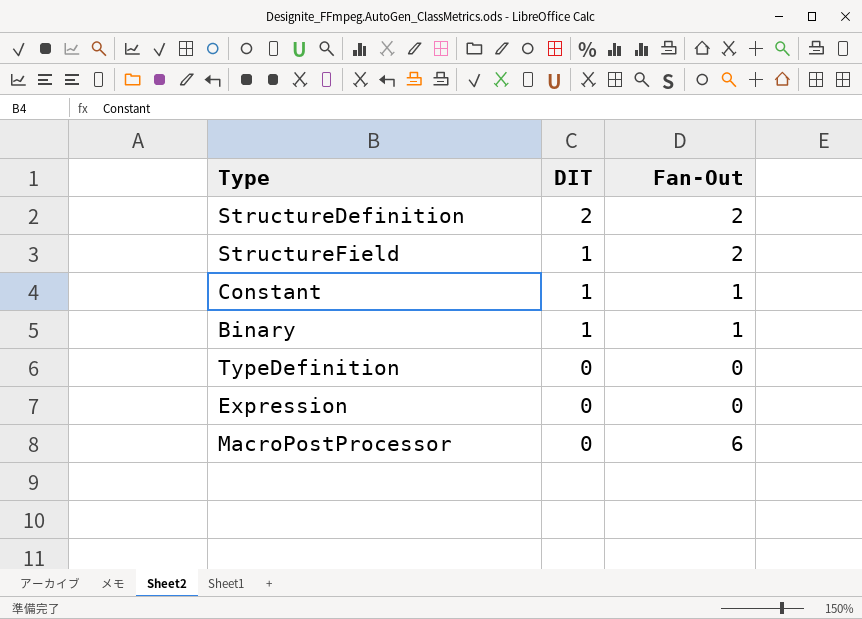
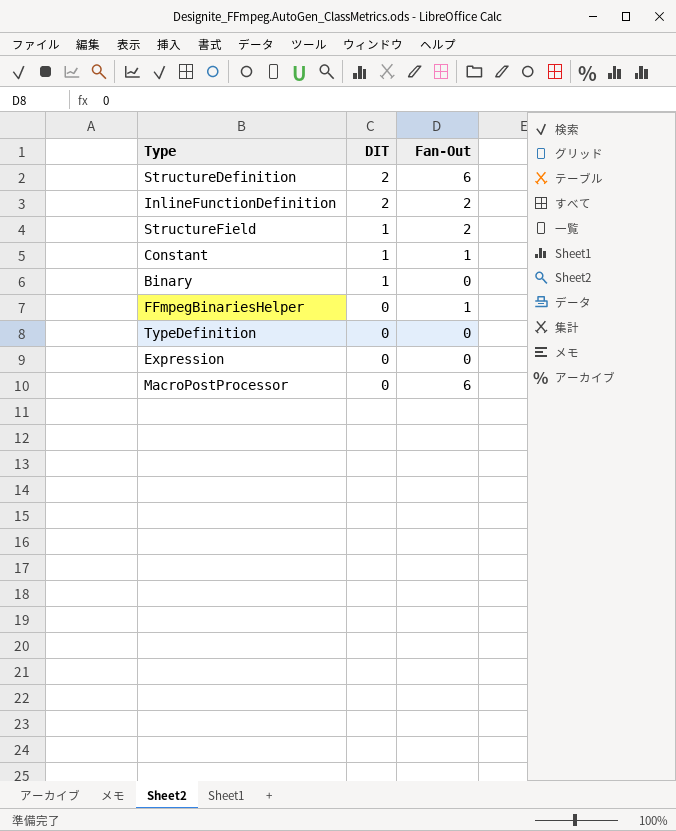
StructureDefinition | Fan-Out: 2 -> 6
row InlineFunctionDefinition: none -> 2 | 2
Binary | Fan-Out: 1 -> 0
row FFmpegBinariesHelper: none -> 0 | 1

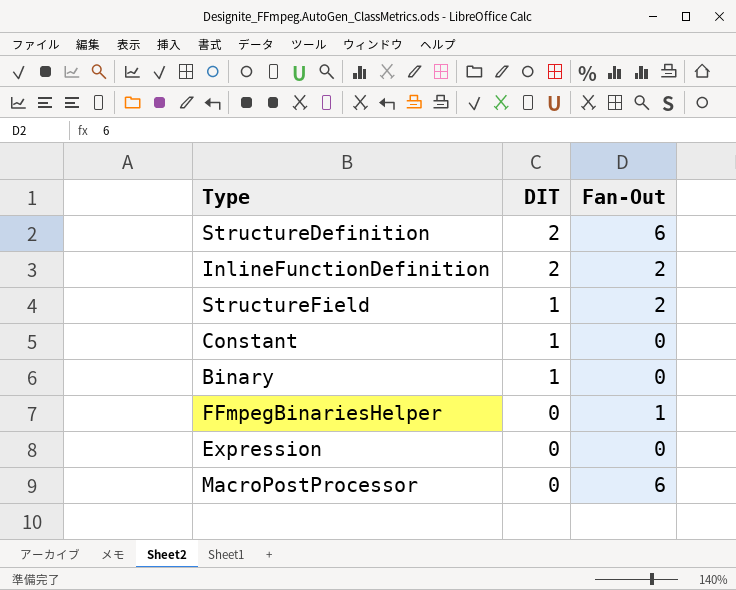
row TypeDefinition: 0 | 0 -> none
Constant | Fan-Out: 1 -> 0

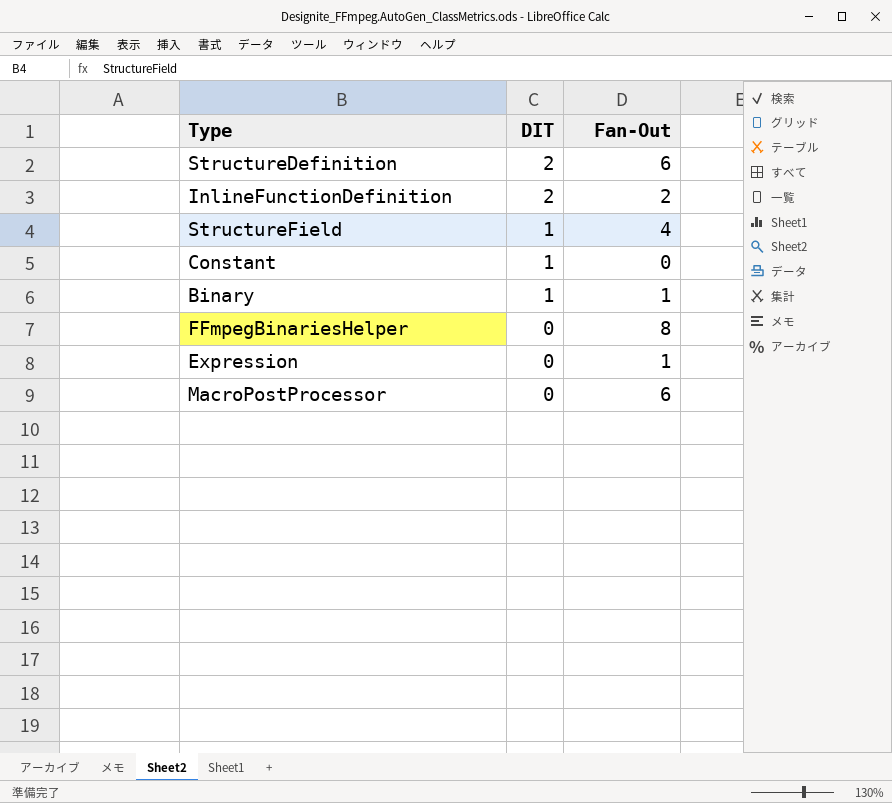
StructureField | Fan-Out: 2 -> 4
Binary | Fan-Out: 0 -> 1
FFmpegBinariesHelper | Fan-Out: 1 -> 8
Expression | Fan-Out: 0 -> 1

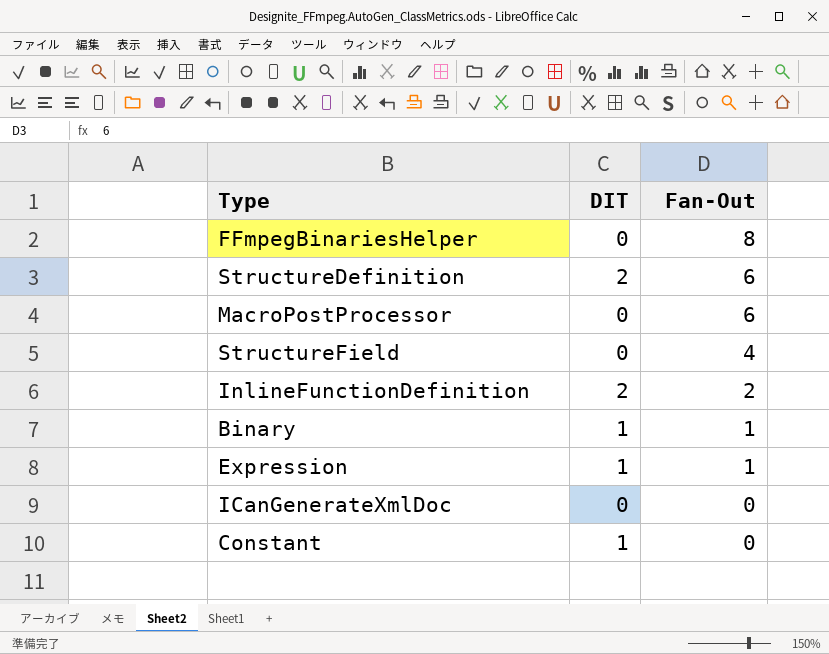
row order: DIT descending -> Fan-Out descending
StructureField | DIT: 1 -> 0
Expression | DIT: 0 -> 1
row ICanGenerateXmlDoc: none -> 0 | 0

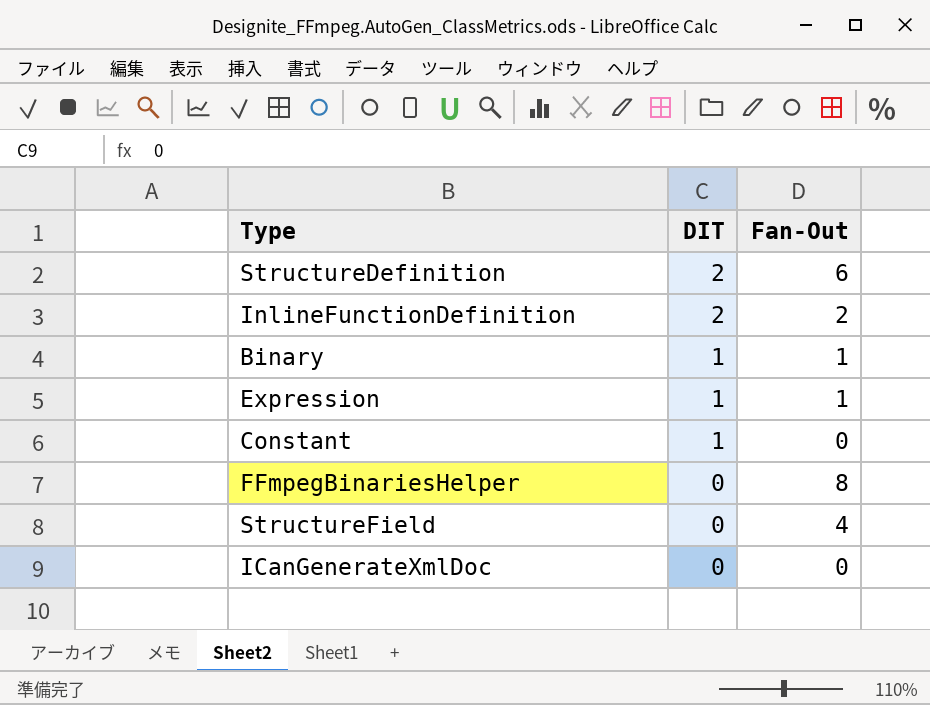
row order: Fan-Out descending -> DIT descending
row MacroPostProcessor: 0 | 6 -> none

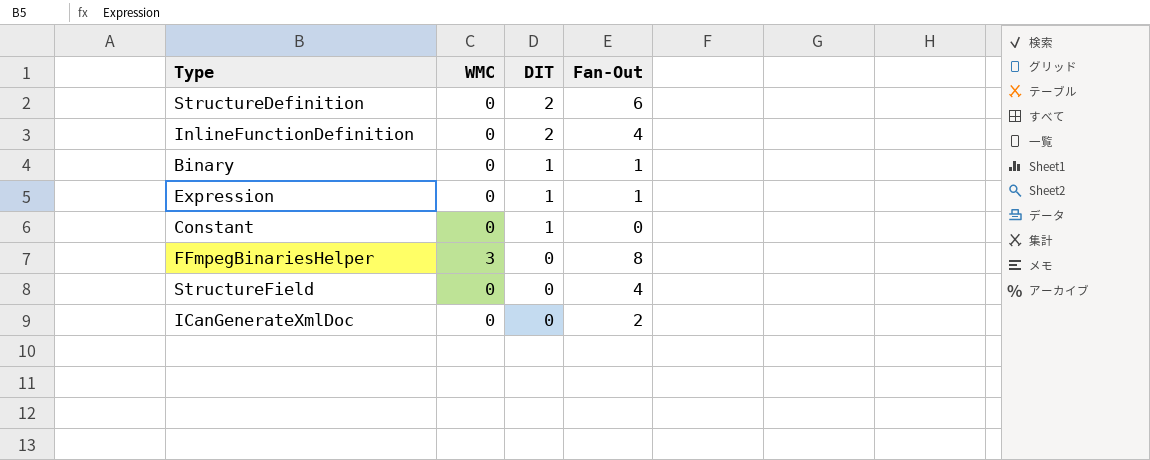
column WMC | position: none -> 2
InlineFunctionDefinition | Fan-Out: 2 -> 4
ICanGenerateXmlDoc | Fan-Out: 0 -> 2

